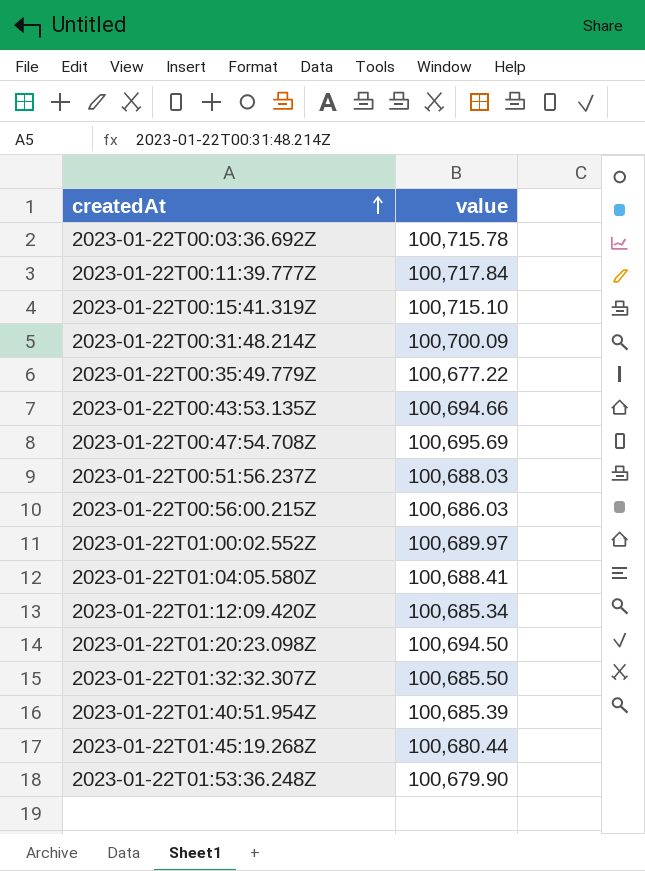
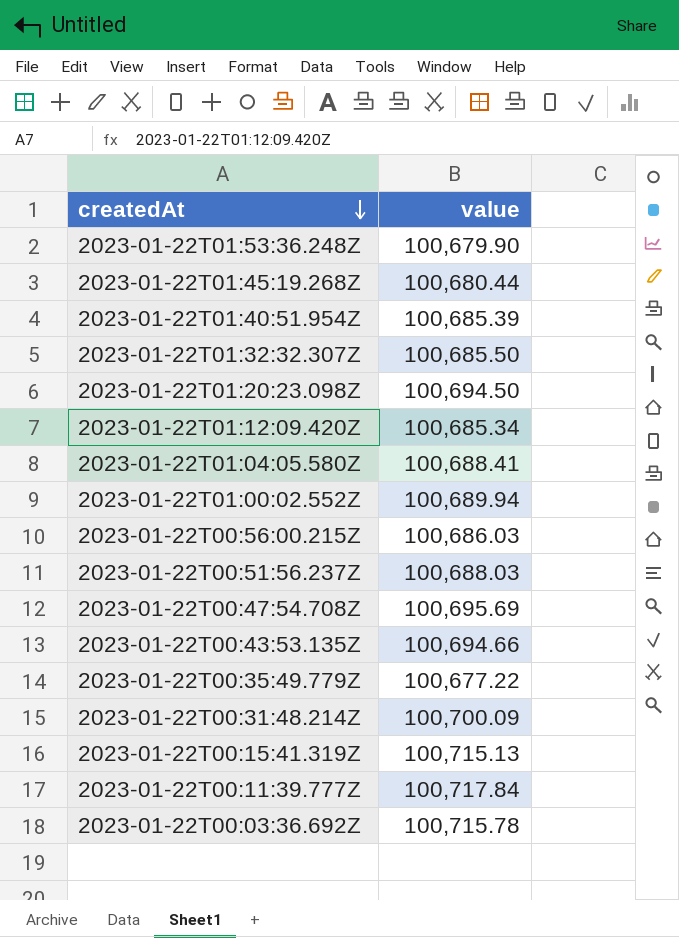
row order: createdAt ascending -> createdAt descending
2023-01-22T01:00:02.552Z | value: 100,689.97 -> 100,689.94
2023-01-22T00:15:41.319Z | value: 100,715.10 -> 100,715.13

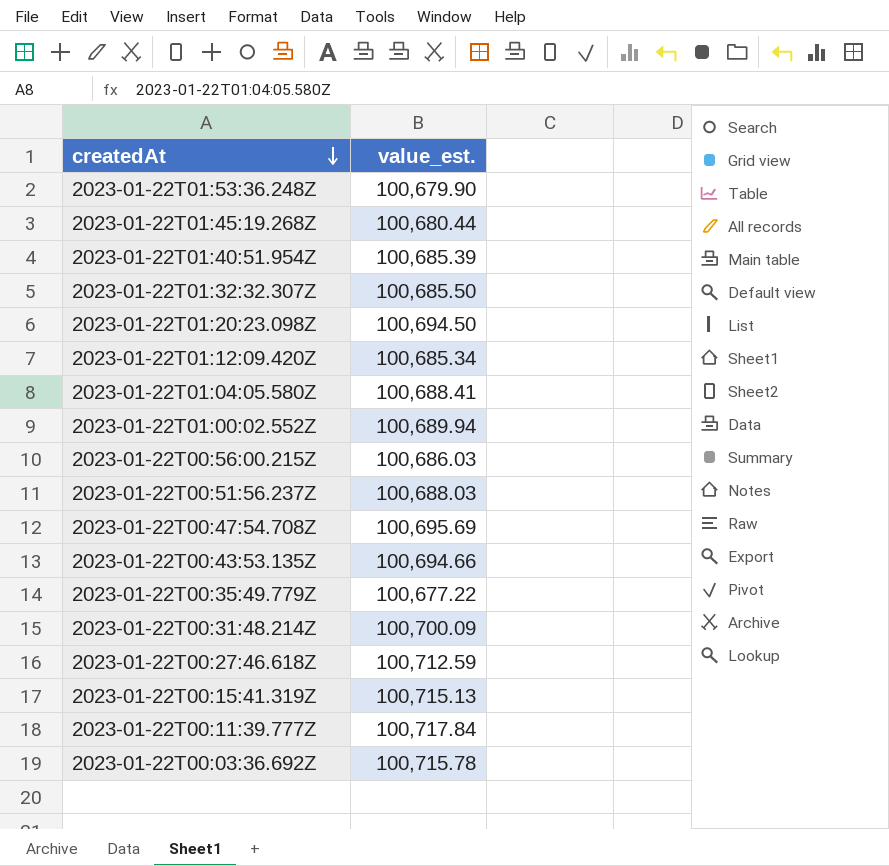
column name: value -> value_est.
row 2023-01-22T00:27:46.618Z: none -> 100,712.59

